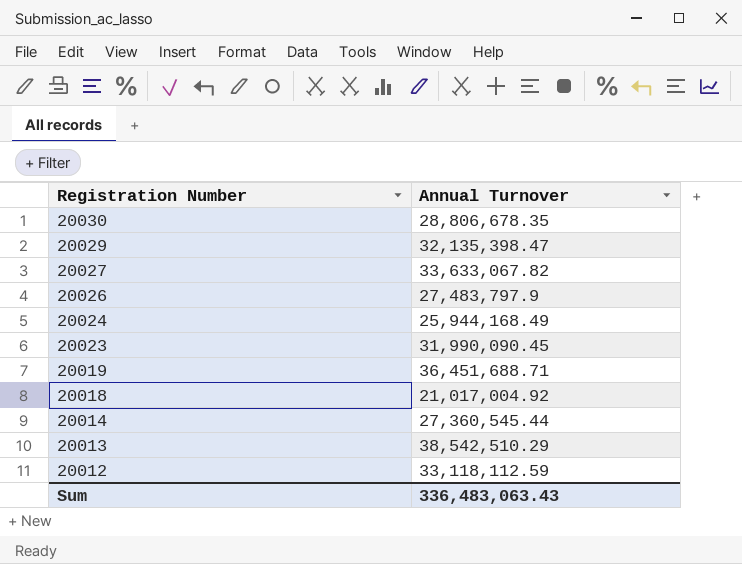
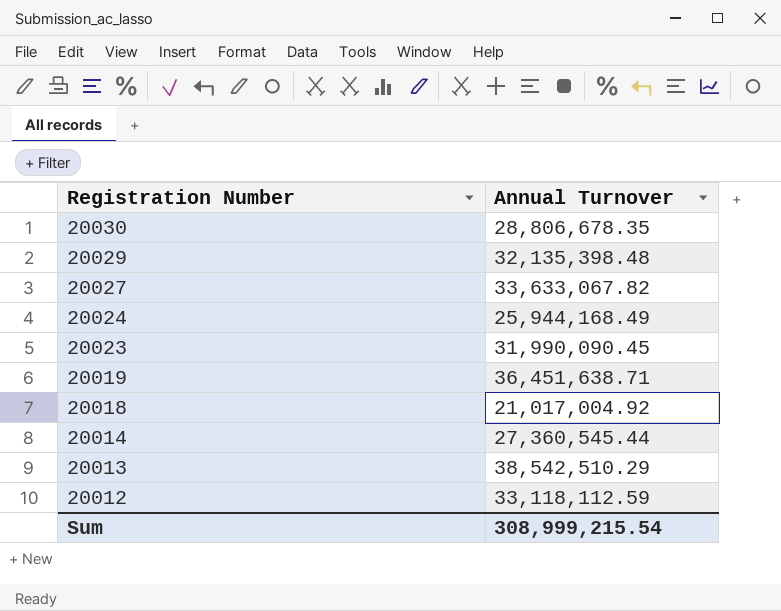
row 20026: 27,483,797.9 -> none
20029 | Annual Turnover: 32,135,398.47 -> 32,135,398.48
20019 | Annual Turnover: 36,451,688.71 -> 36,451,638.71
Sum | Annual Turnover: 336,483,063.43 -> 308,999,215.54

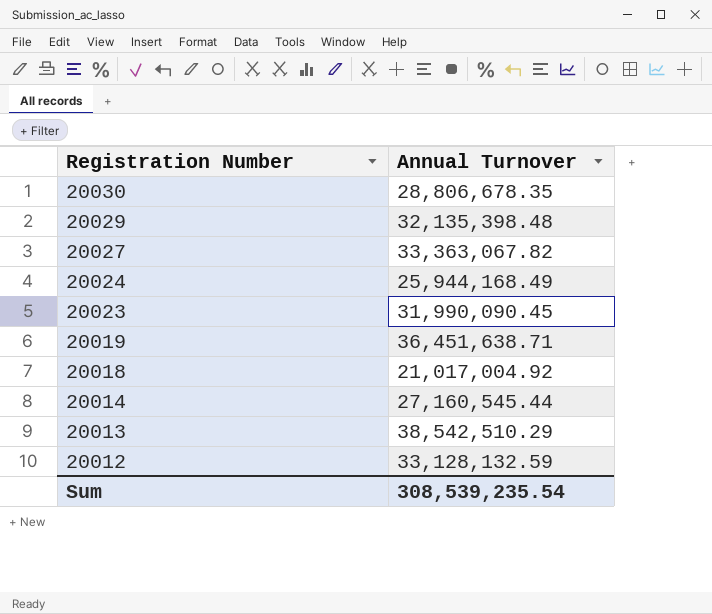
20027 | Annual Turnover: 33,633,067.82 -> 33,363,067.82
20014 | Annual Turnover: 27,360,545.44 -> 27,160,545.44
20012 | Annual Turnover: 33,118,112.59 -> 33,128,132.59
Sum | Annual Turnover: 308,999,215.54 -> 308,539,235.54

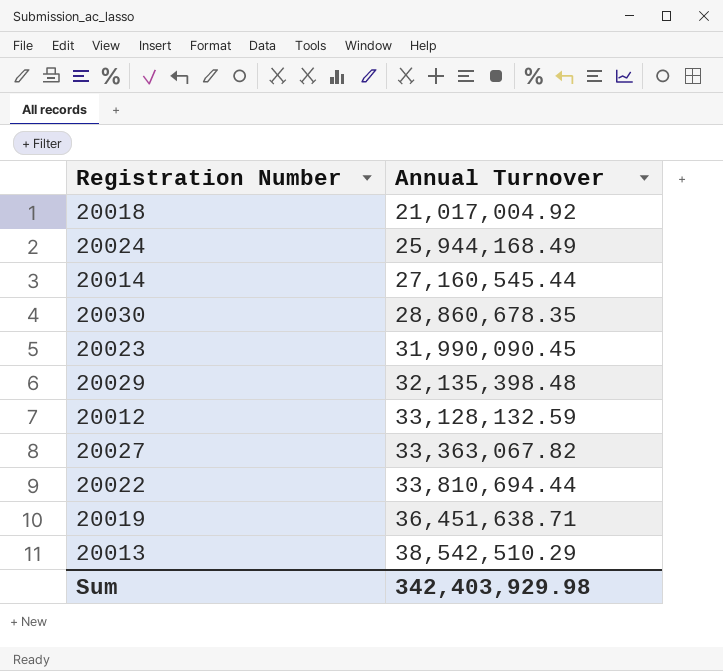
row order: Registration Number descending -> Annual Turnover ascending
20030 | Annual Turnover: 28,806,678.35 -> 28,860,678.35
row 20022: none -> 33,810,694.44
Sum | Annual Turnover: 308,539,235.54 -> 342,403,929.98

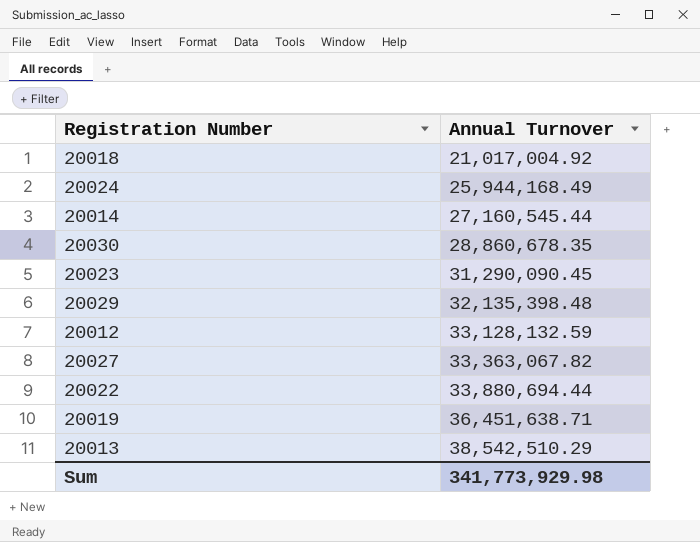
20023 | Annual Turnover: 31,990,090.45 -> 31,290,090.45
20022 | Annual Turnover: 33,810,694.44 -> 33,880,694.44
Sum | Annual Turnover: 342,403,929.98 -> 341,773,929.98

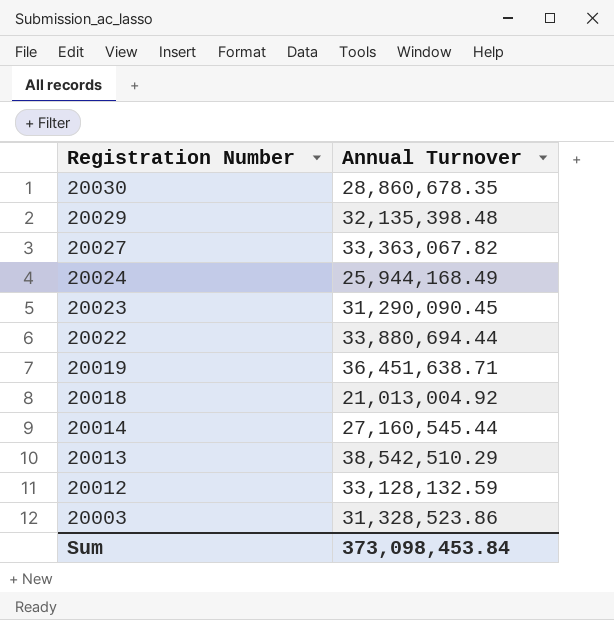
row order: Annual Turnover ascending -> Registration Number descending
20018 | Annual Turnover: 21,017,004.92 -> 21,013,004.92
row 20003: none -> 31,328,523.86
Sum | Annual Turnover: 341,773,929.98 -> 373,098,453.84

